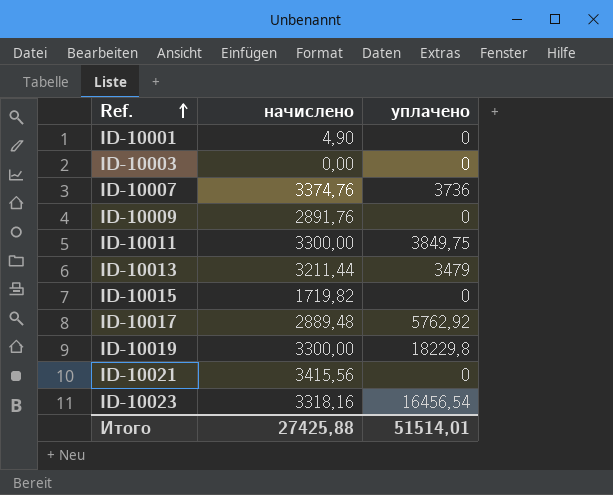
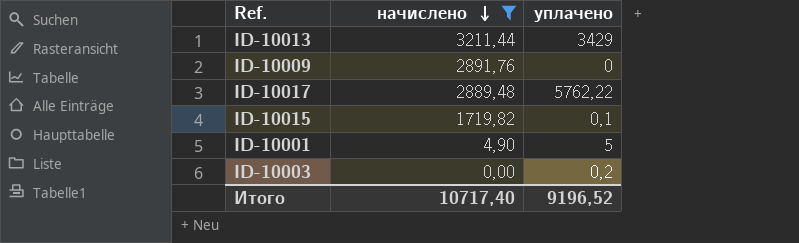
filter: none -> начислено <= 3211,44
row order: Ref. ascending -> начислено descending
ID-10013 | уплачено: 3479 -> 3429
ID-10017 | уплачено: 5762,92 -> 5762,22
ID-10015 | уплачено: 0 -> 0,1
ID-10001 | уплачено: 0 -> 5
ID-10003 | уплачено: 0 -> 0,2
Итого | начислено: 27425,88 -> 10717,40
Итого | уплачено: 51514,01 -> 9196,52

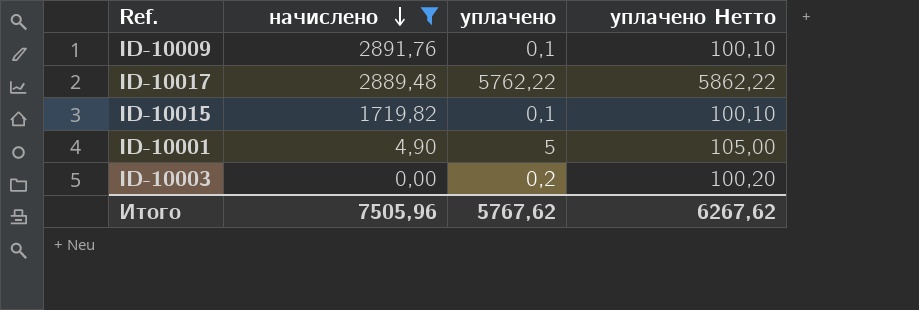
column уплачено Нетто | formula: none -> [уплачено] + 100
row ID-10013: 3211,44 | 3429 -> none
ID-10009 | уплачено: 0 -> 0,1
Итого | начислено: 10717,40 -> 7505,96
Итого | уплачено: 9196,52 -> 5767,62

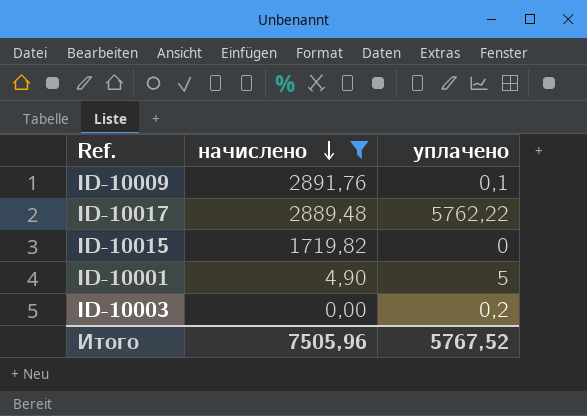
column уплачено Нетто | formula: [уплачено] + 100 -> none
ID-10015 | уплачено: 0,1 -> 0
Итого | уплачено: 5767,62 -> 5767,52

